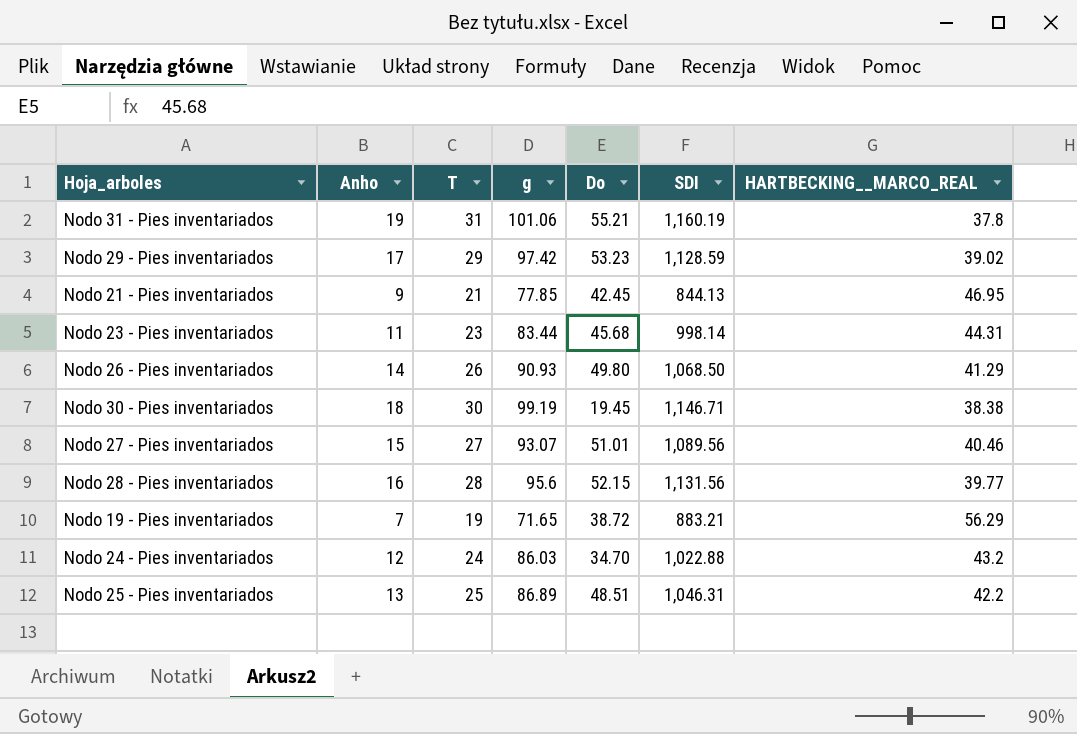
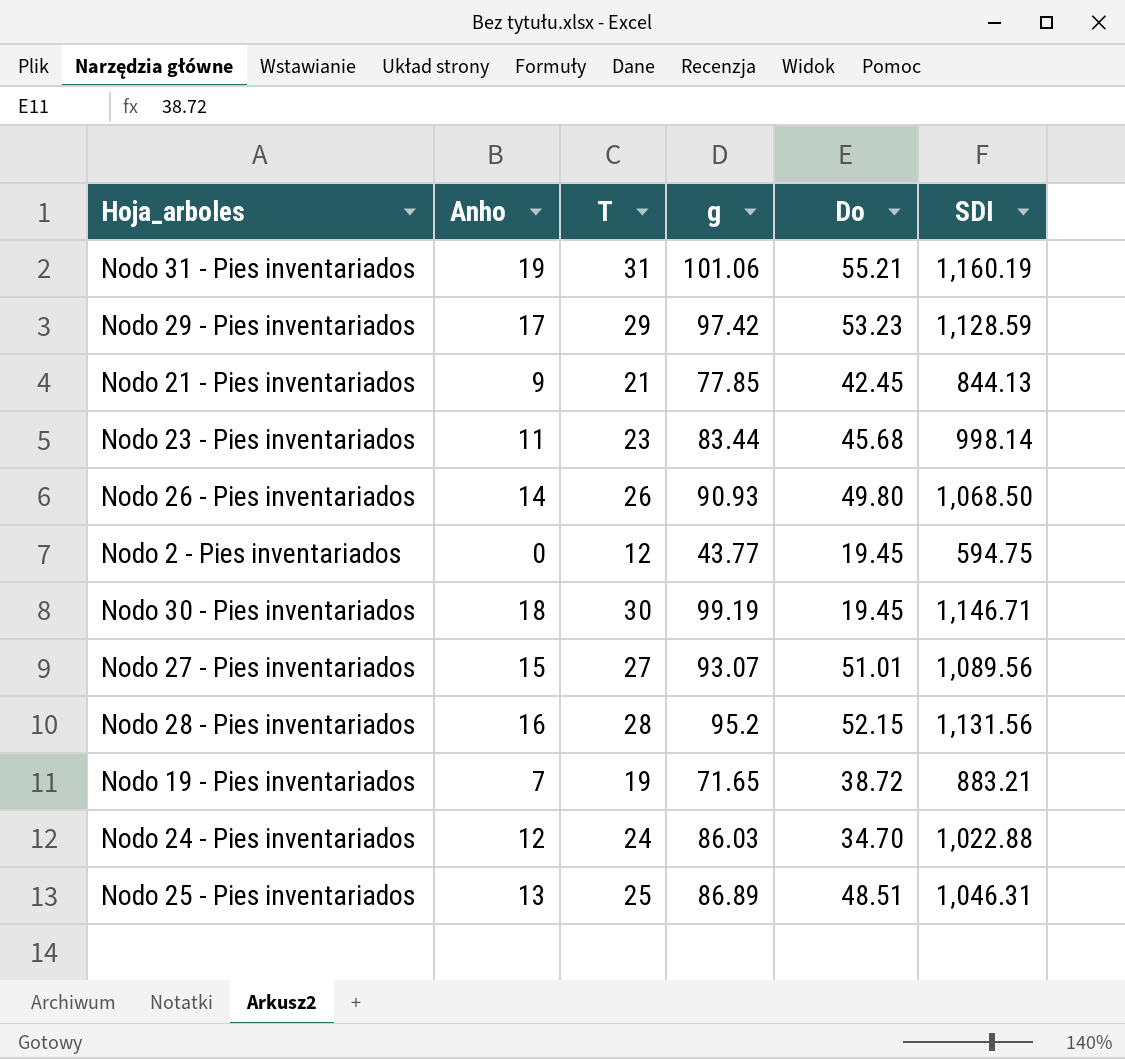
column HARTBECKING__MARCO_REAL | position: 7 -> none
row Nodo 2 - Pies inventariados: none -> 0 | 12 | 43.77 | 19.45 | 594.75
Nodo 28 - Pies inventariados | g: 95.6 -> 95.2

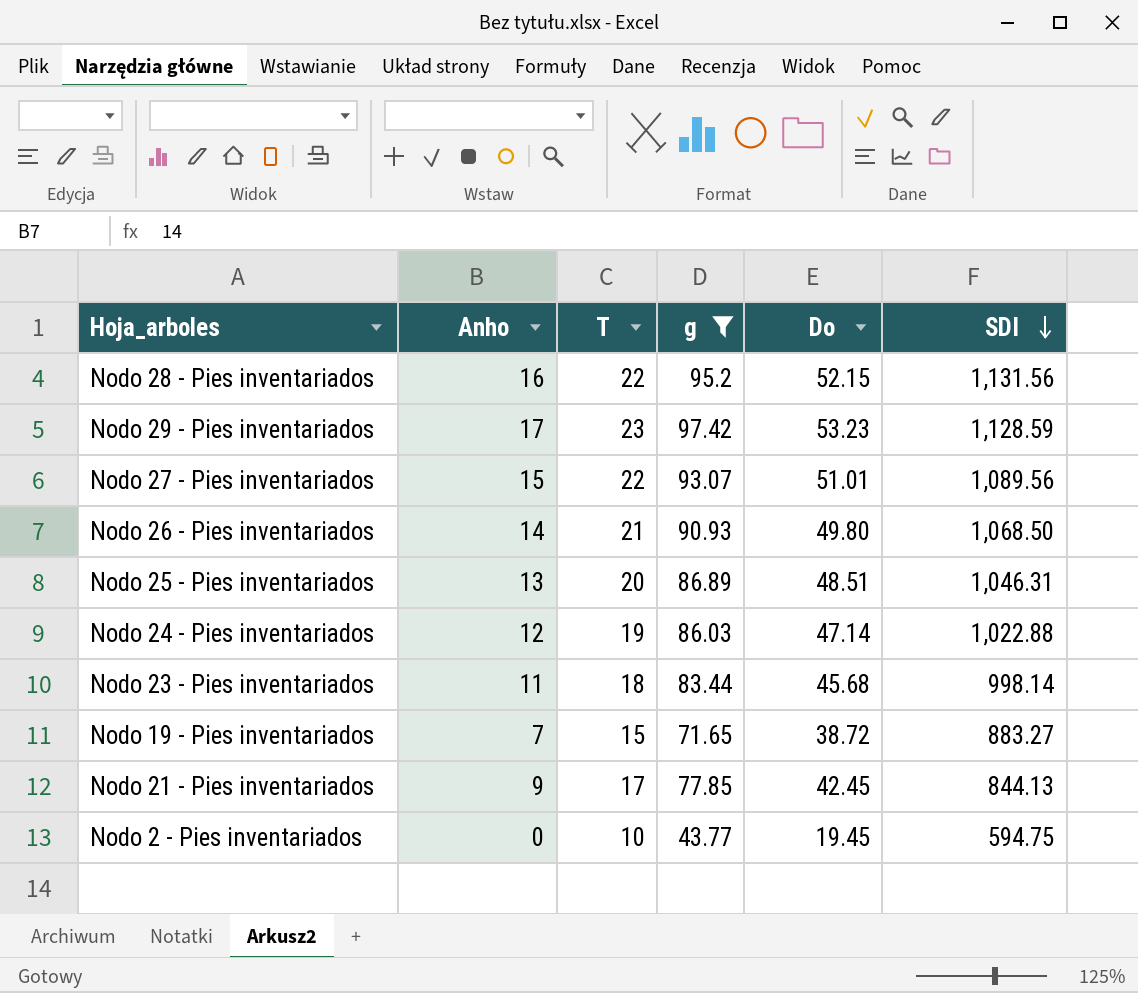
filter: none -> g <= 97.42
row order: none -> SDI descending
Nodo 28 - Pies inventariados | T: 28 -> 22
Nodo 29 - Pies inventariados | T: 29 -> 23
Nodo 27 - Pies inventariados | T: 27 -> 22
Nodo 26 - Pies inventariados | T: 26 -> 21
Nodo 25 - Pies inventariados | T: 25 -> 20
Nodo 24 - Pies inventariados | T: 24 -> 19
Nodo 24 - Pies inventariados | Do: 34.70 -> 47.14
Nodo 23 - Pies inventariados | T: 23 -> 18
Nodo 19 - Pies inventariados | T: 19 -> 15
Nodo 19 - Pies inventariados | SDI: 883.21 -> 883.27
Nodo 21 - Pies inventariados | T: 21 -> 17
Nodo 2 - Pies inventariados | T: 12 -> 10

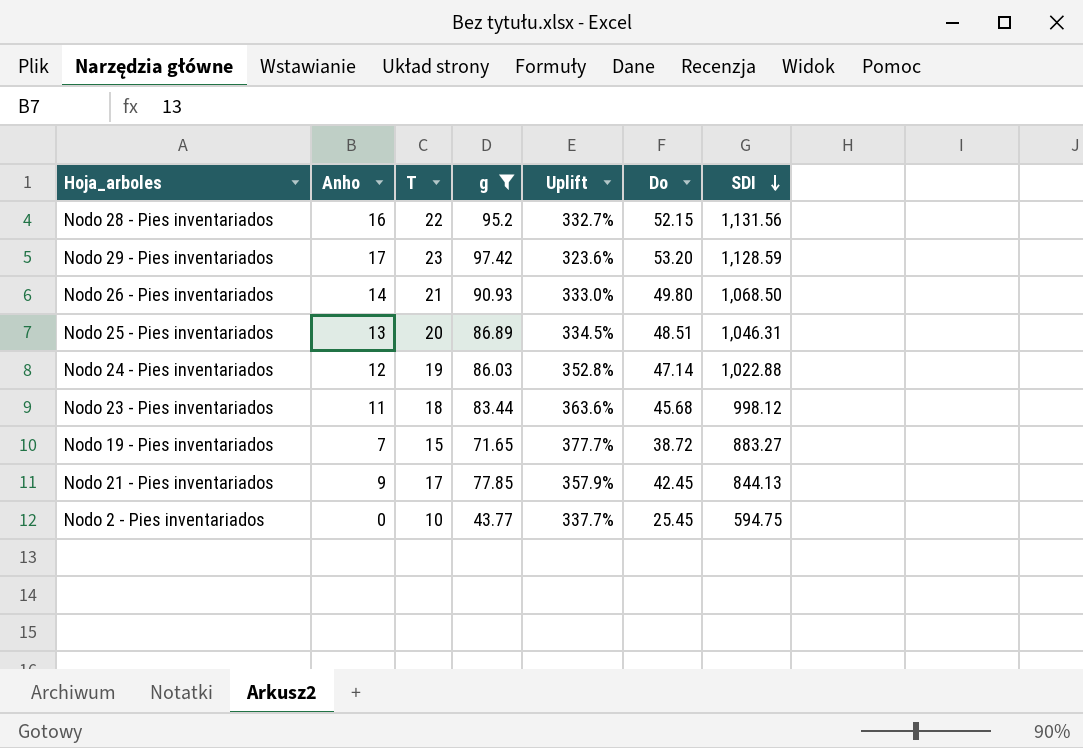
column Uplift | formula: none -> ([g] - [T]) / [T]
row Nodo 27 - Pies inventariados: 15 | 22 | 93.07 | 51.01 | 1,089.56 -> none
Nodo 29 - Pies inventariados | Do: 53.23 -> 53.20
Nodo 23 - Pies inventariados | SDI: 998.14 -> 998.12
Nodo 2 - Pies inventariados | Do: 19.45 -> 25.45

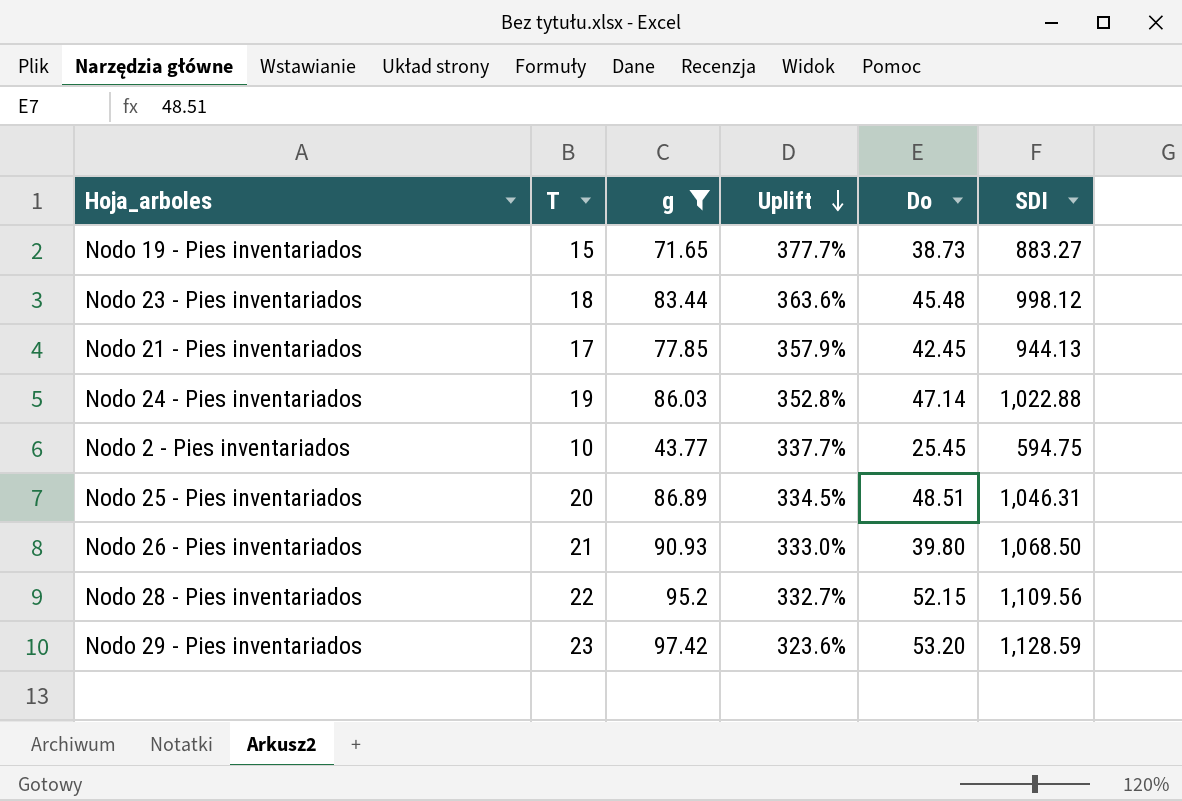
row order: SDI descending -> Uplift descending
column Anho | position: 2 -> none
Nodo 19 - Pies inventariados | Do: 38.72 -> 38.73
Nodo 23 - Pies inventariados | Do: 45.68 -> 45.48
Nodo 21 - Pies inventariados | SDI: 844.13 -> 944.13
Nodo 26 - Pies inventariados | Do: 49.80 -> 39.80
Nodo 28 - Pies inventariados | SDI: 1,131.56 -> 1,109.56

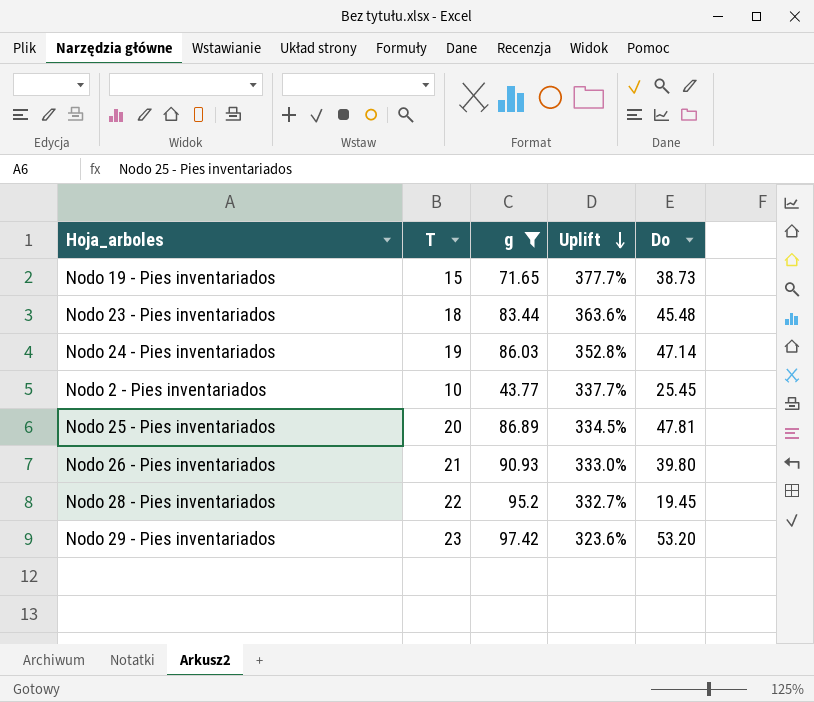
column SDI | position: 6 -> none
row Nodo 21 - Pies inventariados: 17 | 77.85 | 357.9% | 42.45 | 944.13 -> none
Nodo 25 - Pies inventariados | Do: 48.51 -> 47.81
Nodo 28 - Pies inventariados | Do: 52.15 -> 19.45

